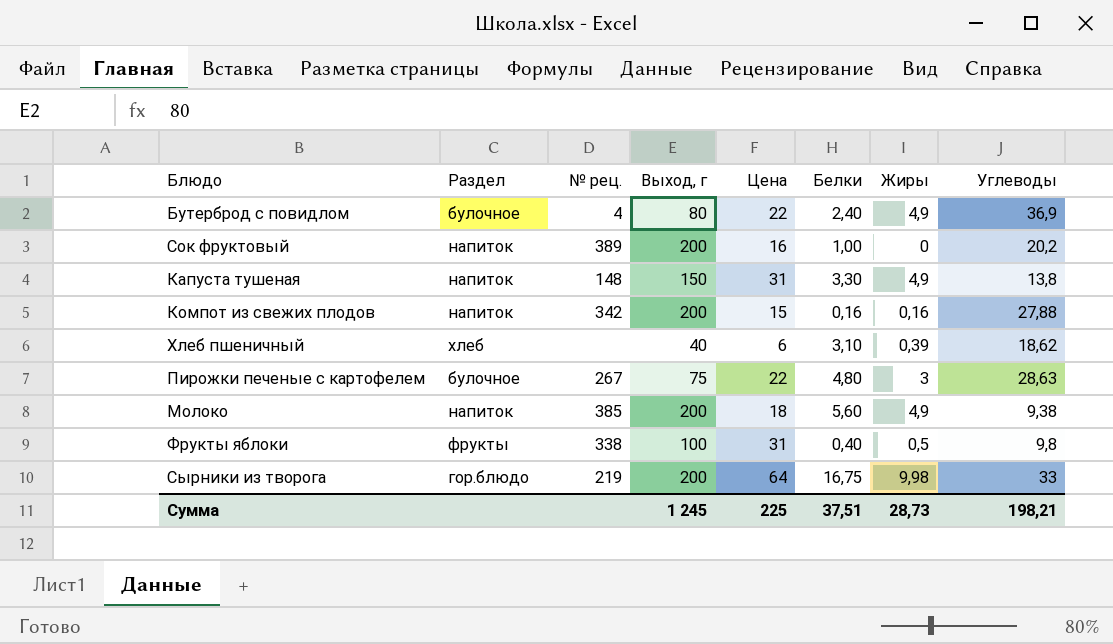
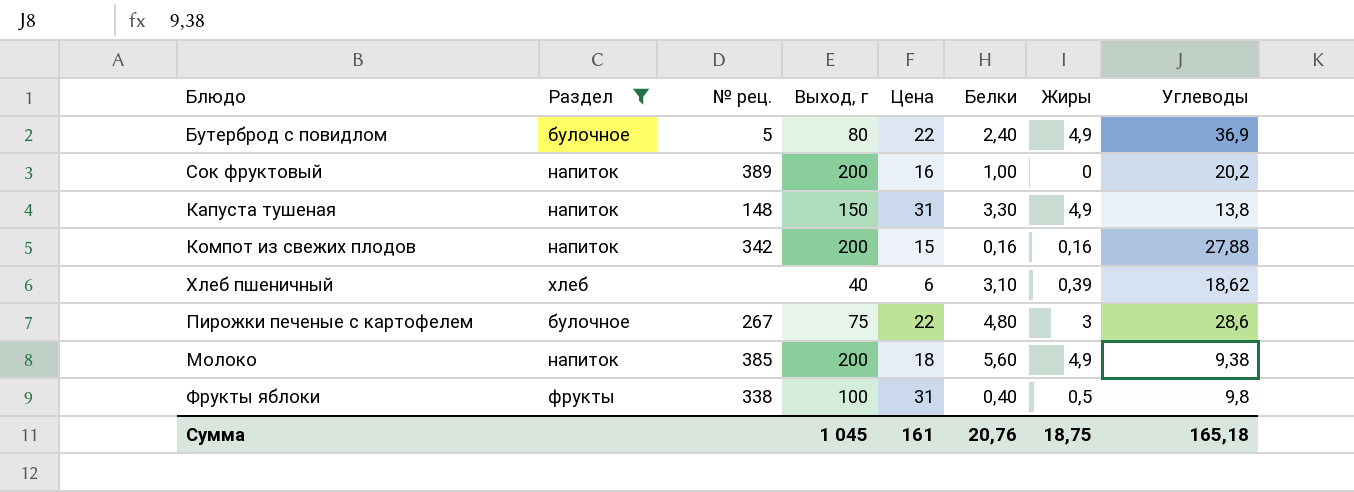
filter: none -> Раздел != гор.блюдо
Бутерброд с повидлом | № рец.: 4 -> 5
Пирожки печеные с картофелем | Углеводы: 28,63 -> 28,6
Сумма | Выход, г: 1 245 -> 1 045
Сумма | Цена: 225 -> 161
Сумма | Белки: 37,51 -> 20,76
Сумма | Жиры: 28,73 -> 18,75
Сумма | Углеводы: 198,21 -> 165,18

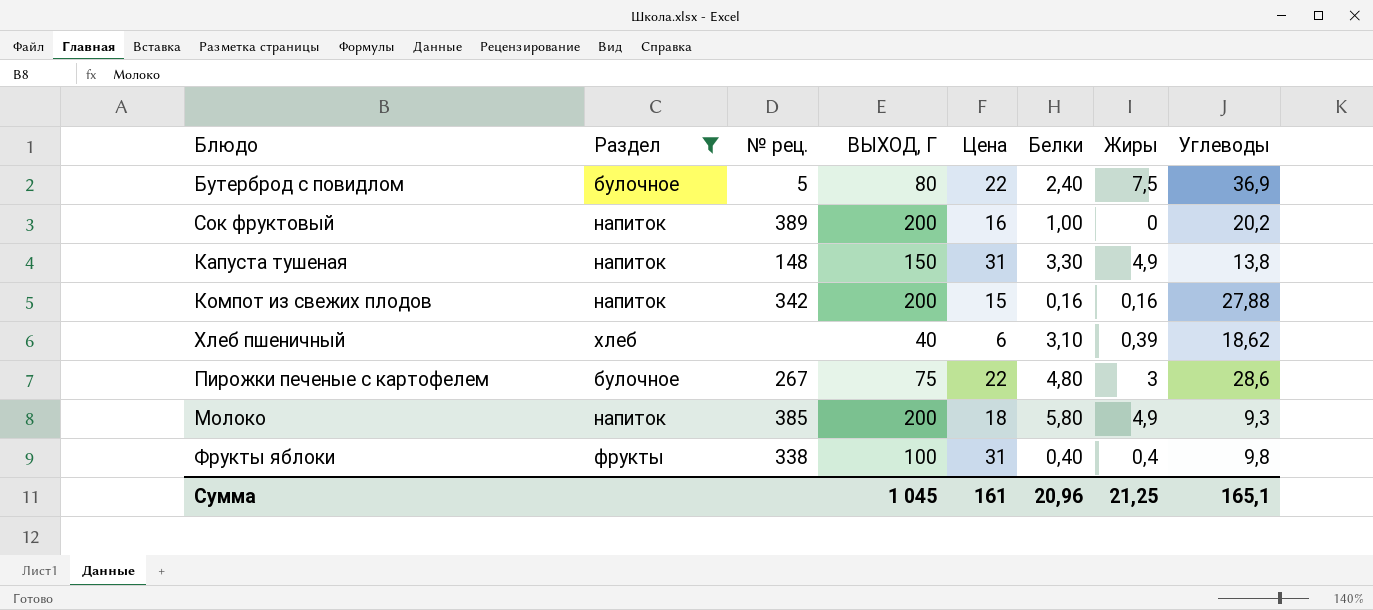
column name: Выход, г -> ВЫХОД, Г
Бутерброд с повидлом | Жиры: 4,9 -> 7,5
Молоко | Белки: 5,60 -> 5,80
Молоко | Углеводы: 9,38 -> 9,3
Фрукты яблоки | Жиры: 0,5 -> 0,4
Сумма | Белки: 20,76 -> 20,96
Сумма | Жиры: 18,75 -> 21,25
Сумма | Углеводы: 165,18 -> 165,1

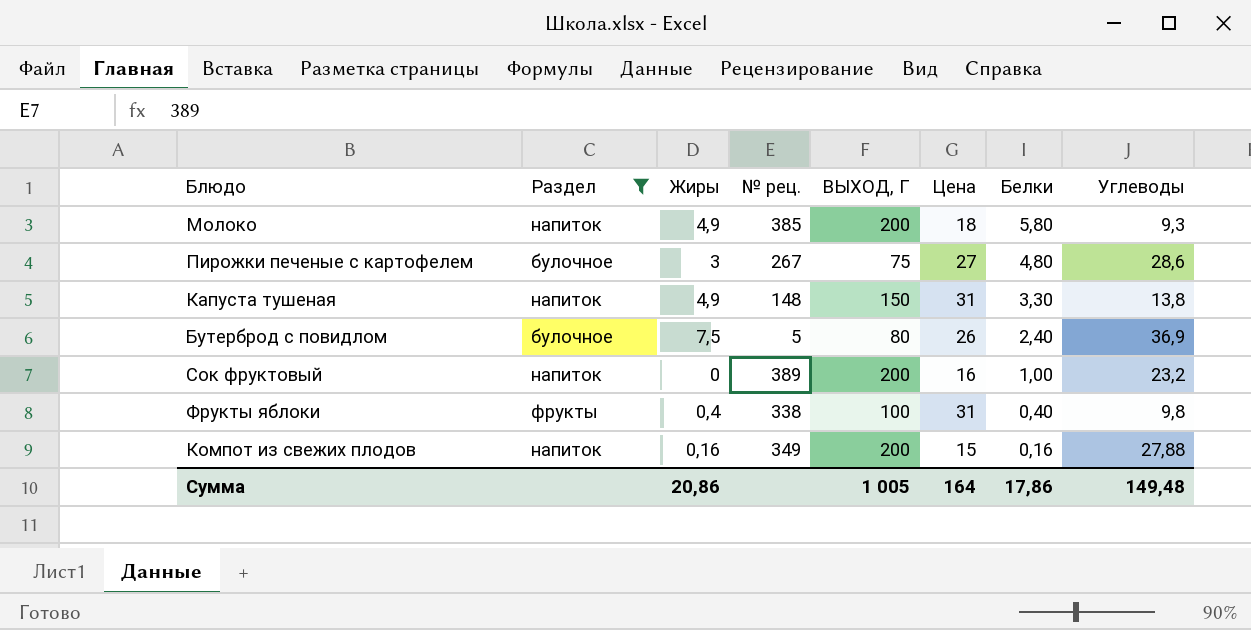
row order: none -> Белки descending
column Жиры | position: 7 -> 3
row Хлеб пшеничный: хлеб | none | 40 | 6 | 3,10 | 0,39 | 18,62 -> none
Пирожки печеные с картофелем | Цена: 22 -> 27
Бутерброд с повидлом | Цена: 22 -> 26
Сок фруктовый | Углеводы: 20,2 -> 23,2
Компот из свежих плодов | № рец.: 342 -> 349
Сумма | Жиры: 21,25 -> 20,86
Сумма | ВЫХОД, Г: 1 045 -> 1 005
Сумма | Цена: 161 -> 164
Сумма | Белки: 20,96 -> 17,86
Сумма | Углеводы: 165,1 -> 149,48

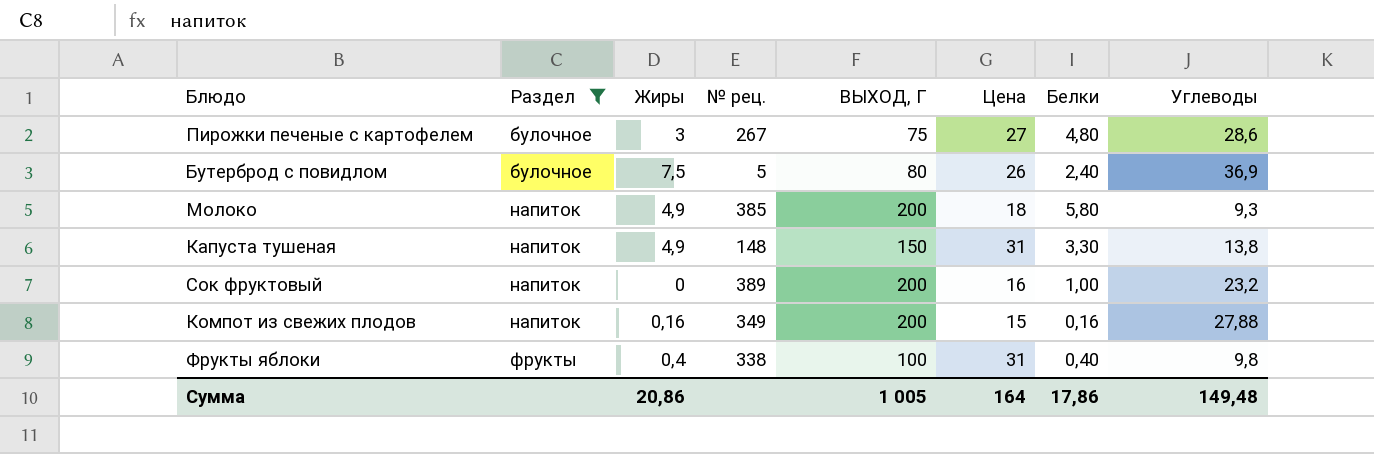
row order: Белки descending -> Раздел ascending

